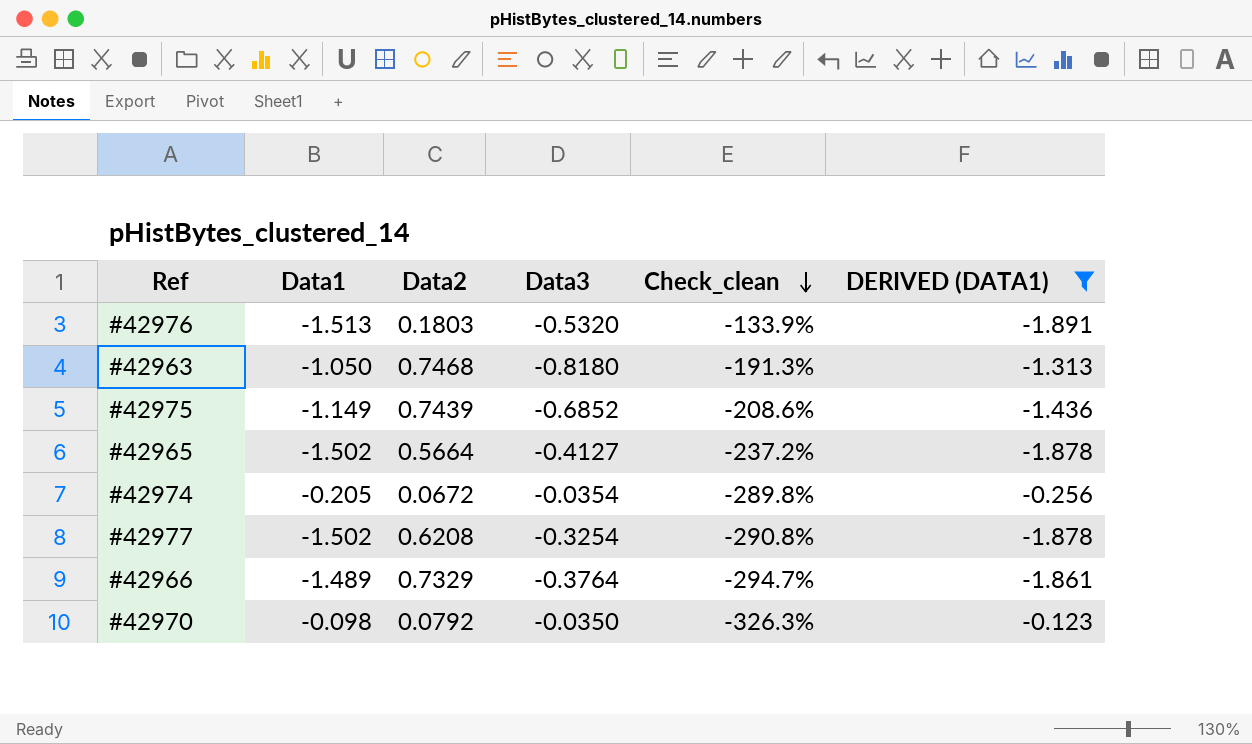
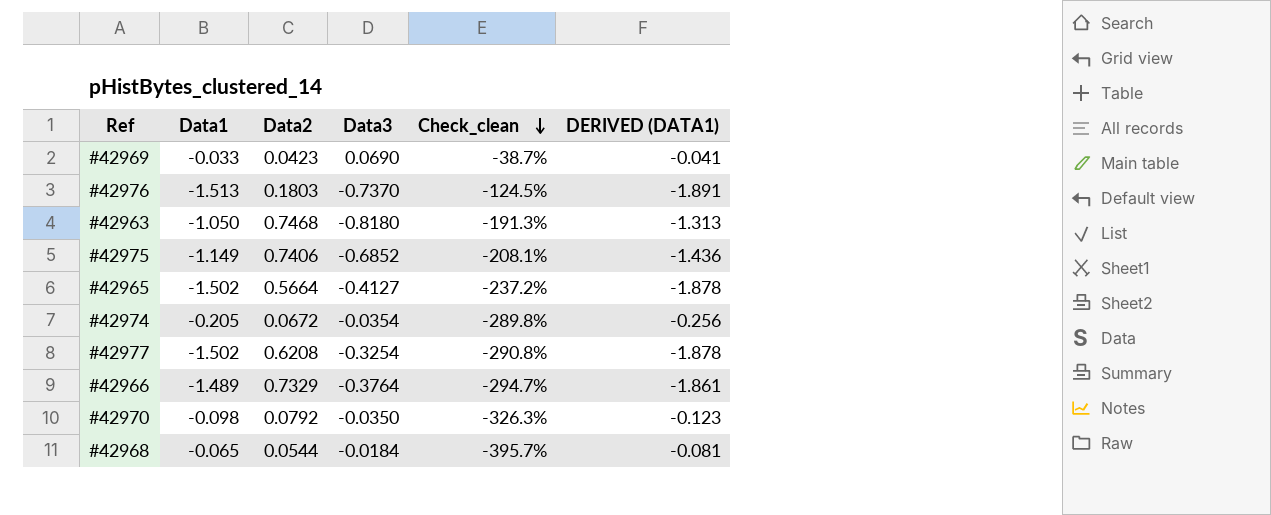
filter: DERIVED (DATA1) <= -0.123 -> none
#42976 | Data3: -0.5320 -> -0.7370
#42976 | Check_clean: -133.9% -> -124.5%
#42975 | Data2: 0.7439 -> 0.7406
#42975 | Check_clean: -208.6% -> -208.1%

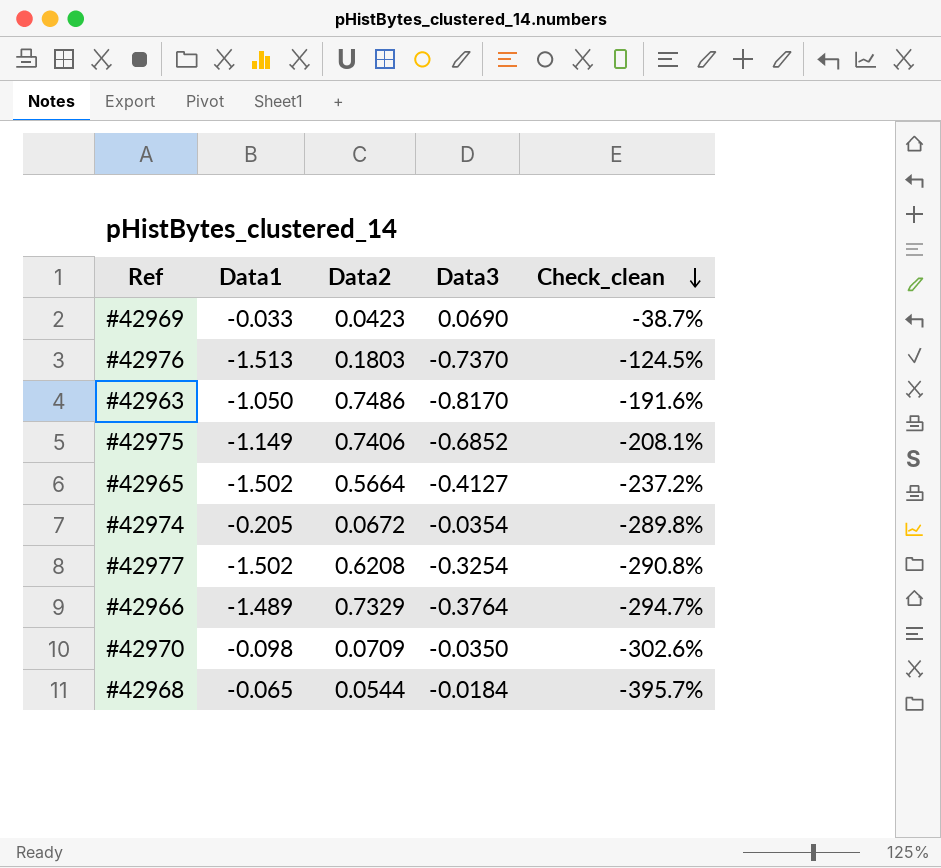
column DERIVED (DATA1) | formula: [Data1] * 1.25 -> none
#42963 | Data2: 0.7468 -> 0.7486
#42963 | Data3: -0.8180 -> -0.8170
#42963 | Check_clean: -191.3% -> -191.6%
#42970 | Data2: 0.0792 -> 0.0709
#42970 | Check_clean: -326.3% -> -302.6%

